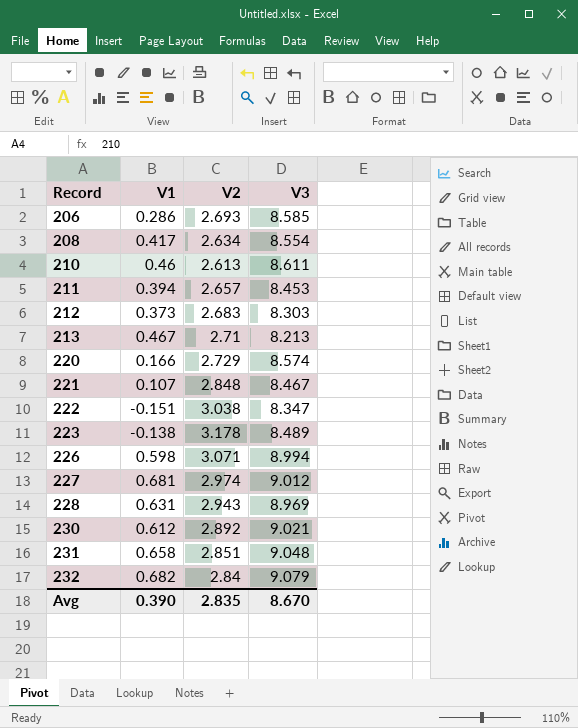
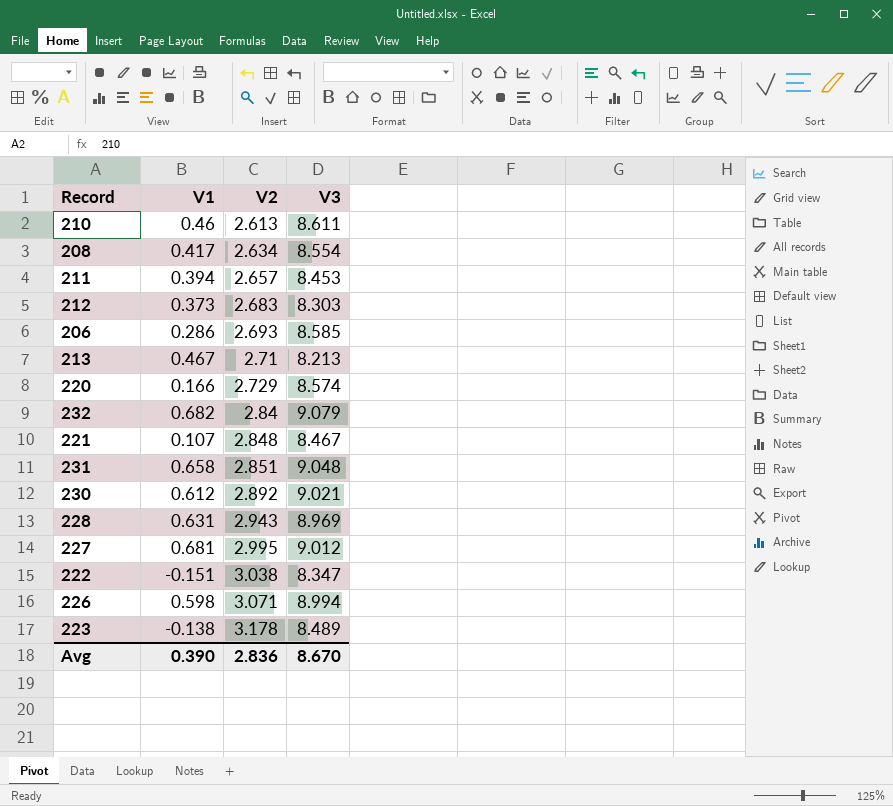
row order: Record ascending -> V2 ascending
227 | V2: 2.974 -> 2.995
Avg | V2: 2.835 -> 2.836

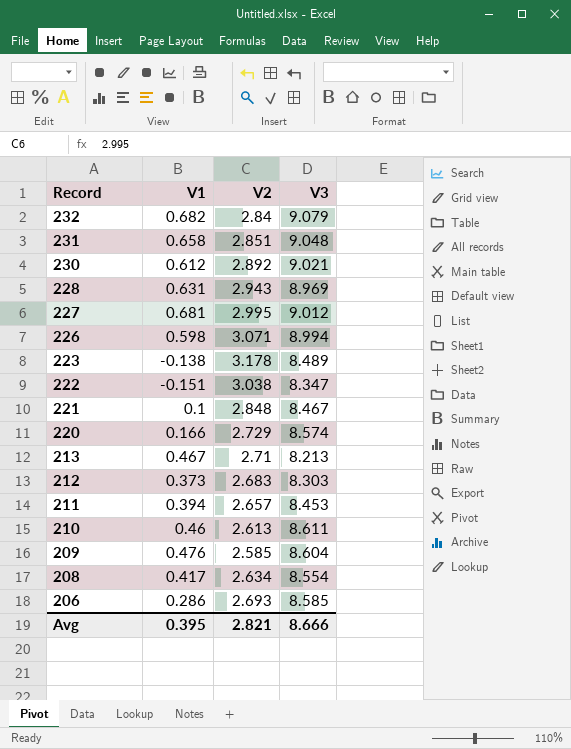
row order: V2 ascending -> Record descending
221 | V1: 0.107 -> 0.1
row 209: none -> 0.476 | 2.585 | 8.604
Avg | V1: 0.390 -> 0.395
Avg | V2: 2.836 -> 2.821
Avg | V3: 8.670 -> 8.666

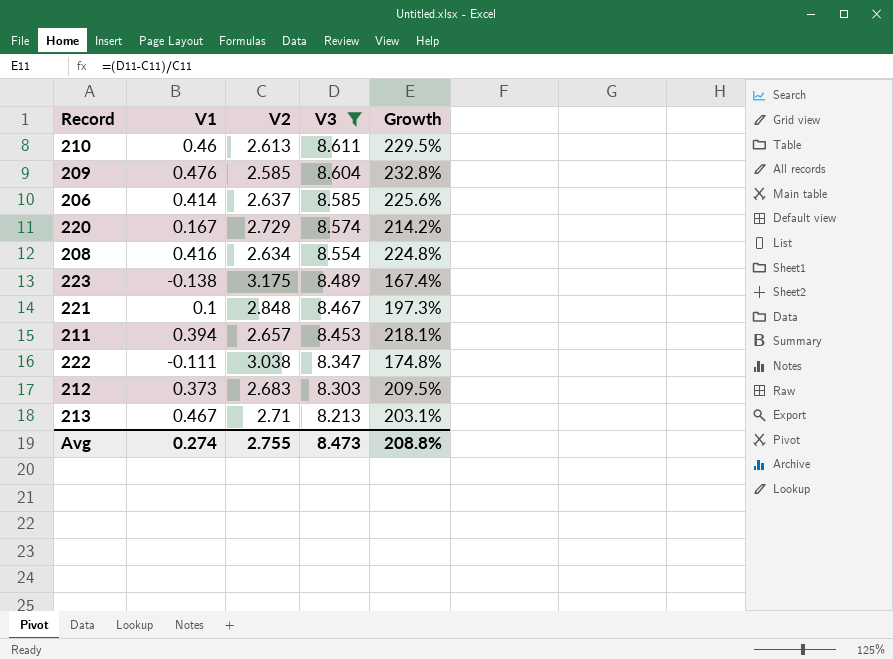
filter: none -> V3 <= 8.611
row order: Record descending -> V3 descending
column Growth | formula: none -> ([V3] - [V2]) / [V2]
206 | V1: 0.286 -> 0.414
206 | V2: 2.693 -> 2.637
220 | V1: 0.166 -> 0.167
208 | V1: 0.417 -> 0.416
223 | V2: 3.178 -> 3.175
222 | V1: -0.151 -> -0.111
Avg | V1: 0.395 -> 0.274
Avg | V2: 2.821 -> 2.755
Avg | V3: 8.666 -> 8.473

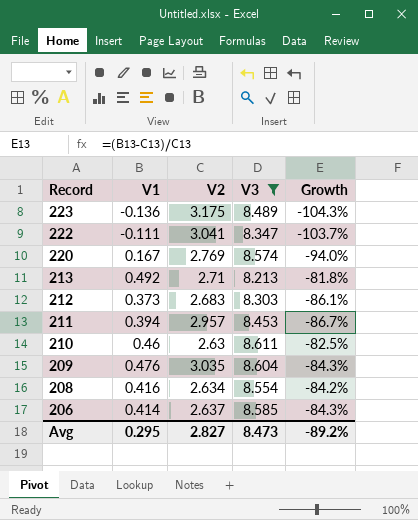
row order: V3 descending -> Record descending
column Growth | formula: ([V3] - [V2]) / [V2] -> ([V1] - [V2]) / [V2]
row 221: 0.1 | 2.848 | 8.467 | 197.3% -> none
223 | V1: -0.138 -> -0.136
222 | V2: 3.038 -> 3.041
220 | V2: 2.729 -> 2.769
213 | V1: 0.467 -> 0.492
211 | V2: 2.657 -> 2.957
210 | V2: 2.613 -> 2.63
209 | V2: 2.585 -> 3.035
Avg | V1: 0.274 -> 0.295
Avg | V2: 2.755 -> 2.827
Avg | Growth: 208.8% -> -89.2%

